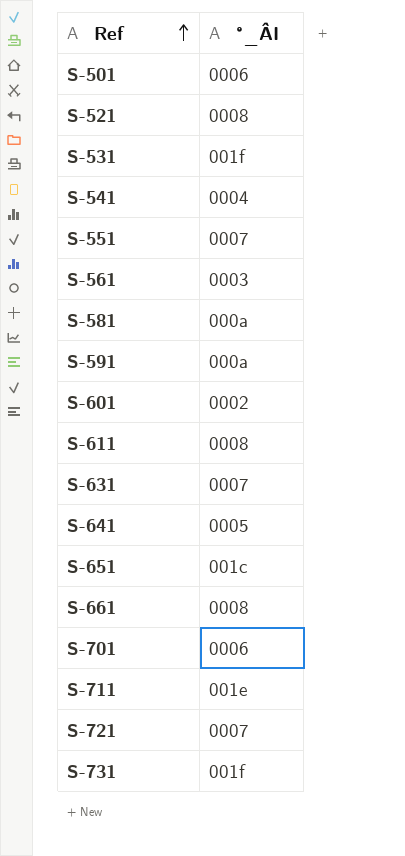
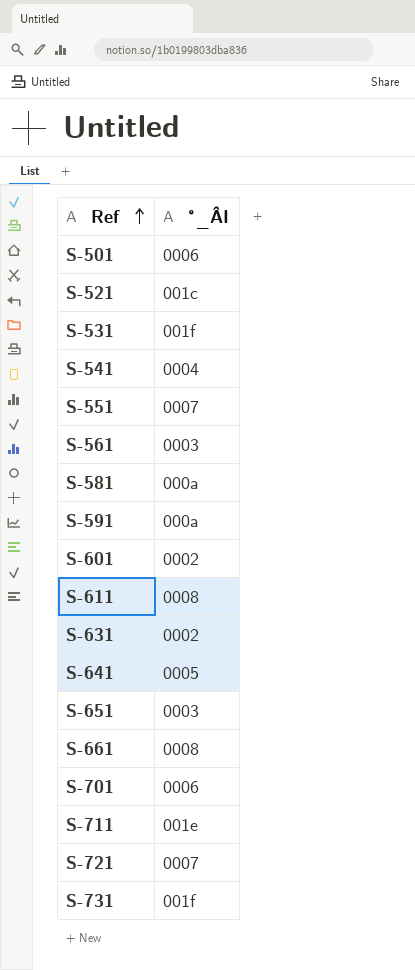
S-521 | °_ÂI: 0008 -> 001c
S-631 | °_ÂI: 0007 -> 0002
S-651 | °_ÂI: 001c -> 0003

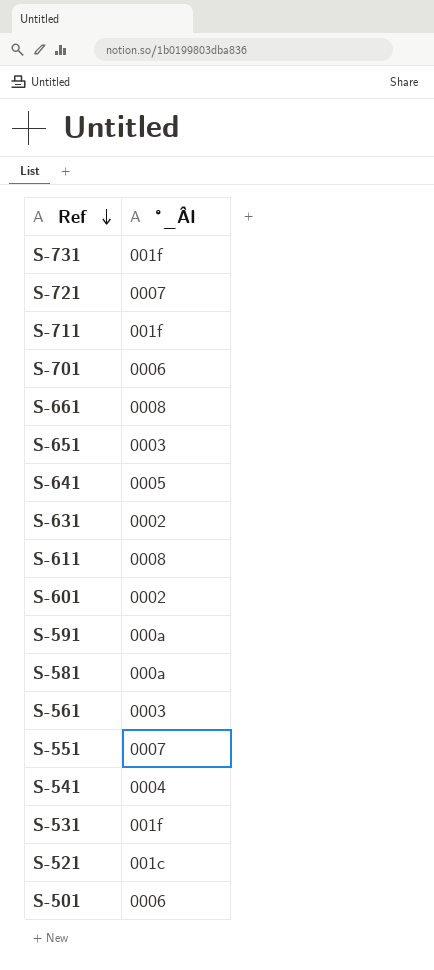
row order: Ref ascending -> Ref descending
S-711 | °_ÂI: 001e -> 001f

